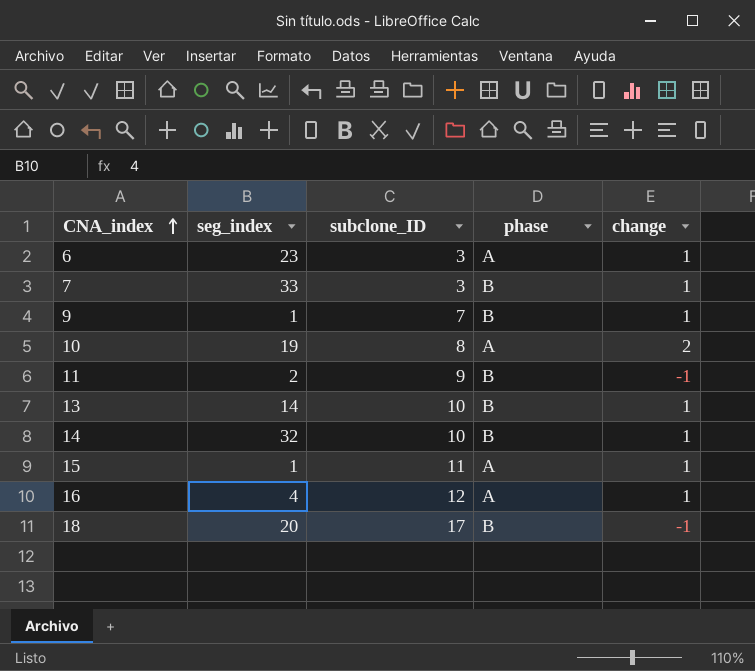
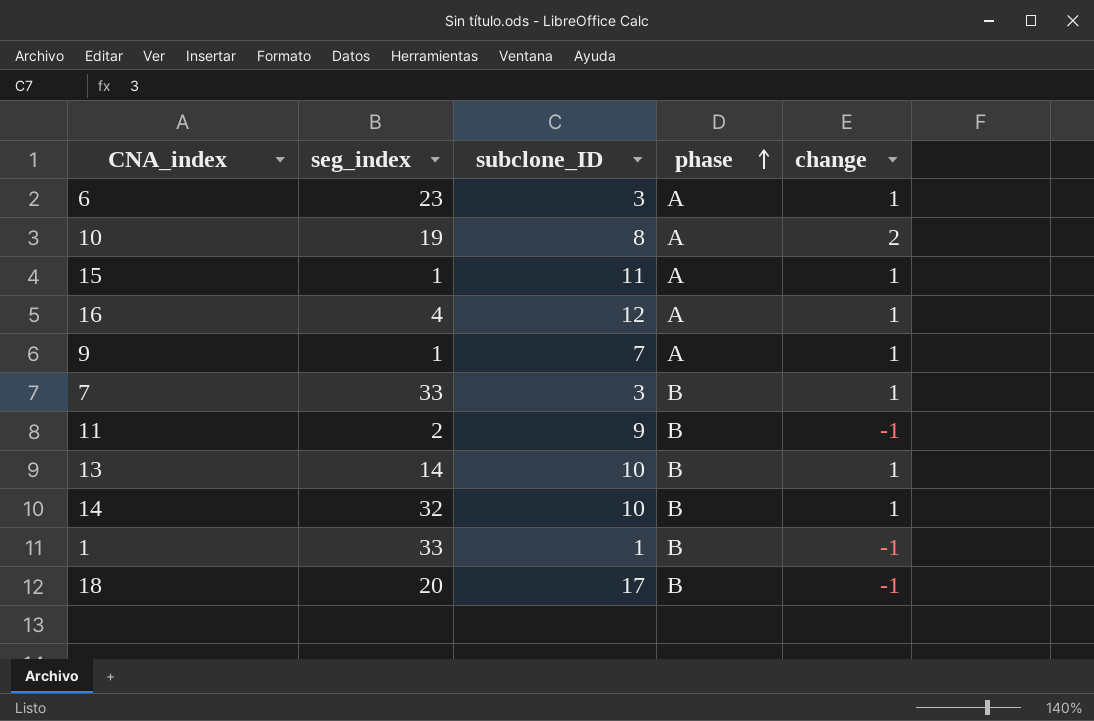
row order: CNA_index ascending -> phase ascending
9 | phase: B -> A
row 1: none -> 33 | 1 | B | -1

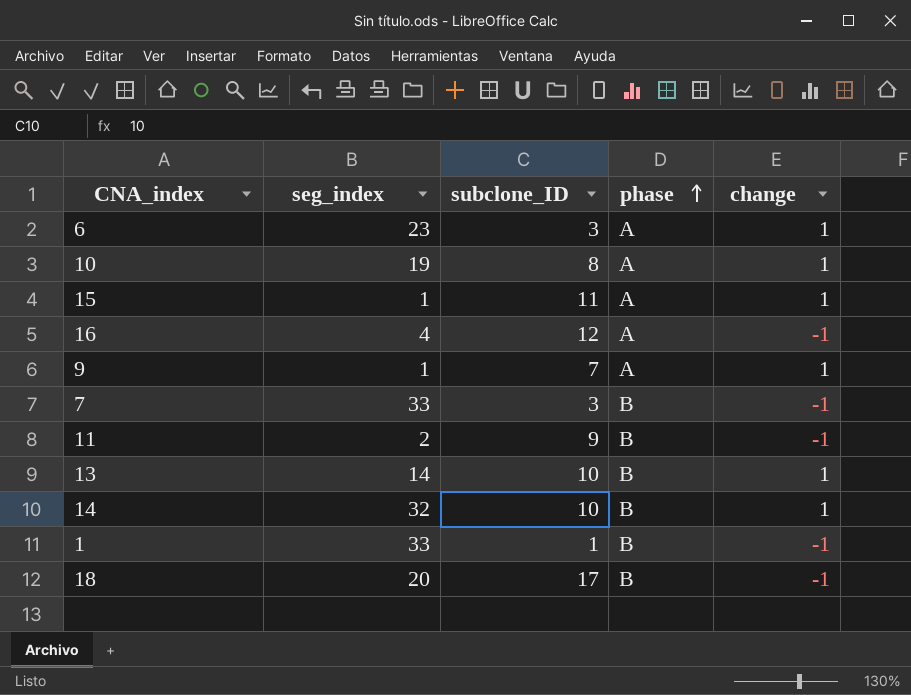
10 | change: 2 -> 1
16 | change: 1 -> -1
7 | change: 1 -> -1

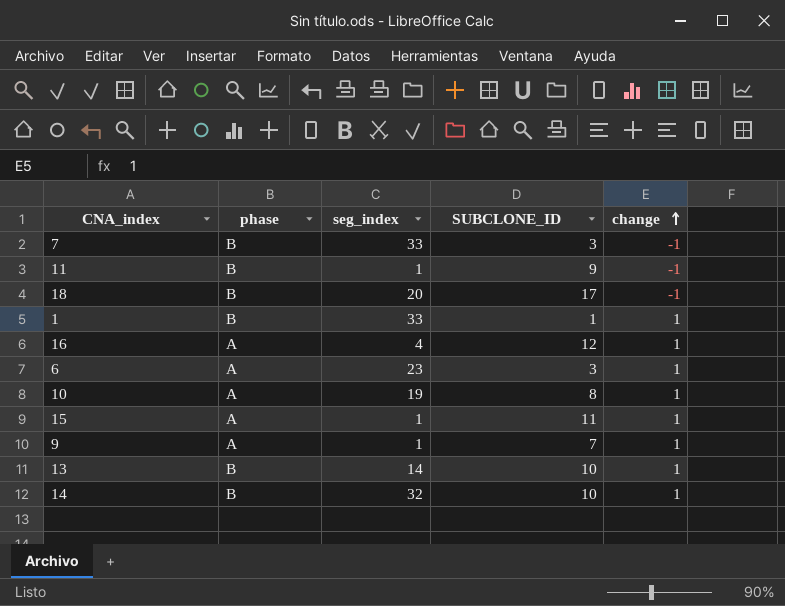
row order: phase ascending -> change ascending
column phase | position: 4 -> 2
column name: subclone_ID -> SUBCLONE_ID
11 | seg_index: 2 -> 1
1 | change: -1 -> 1
16 | change: -1 -> 1

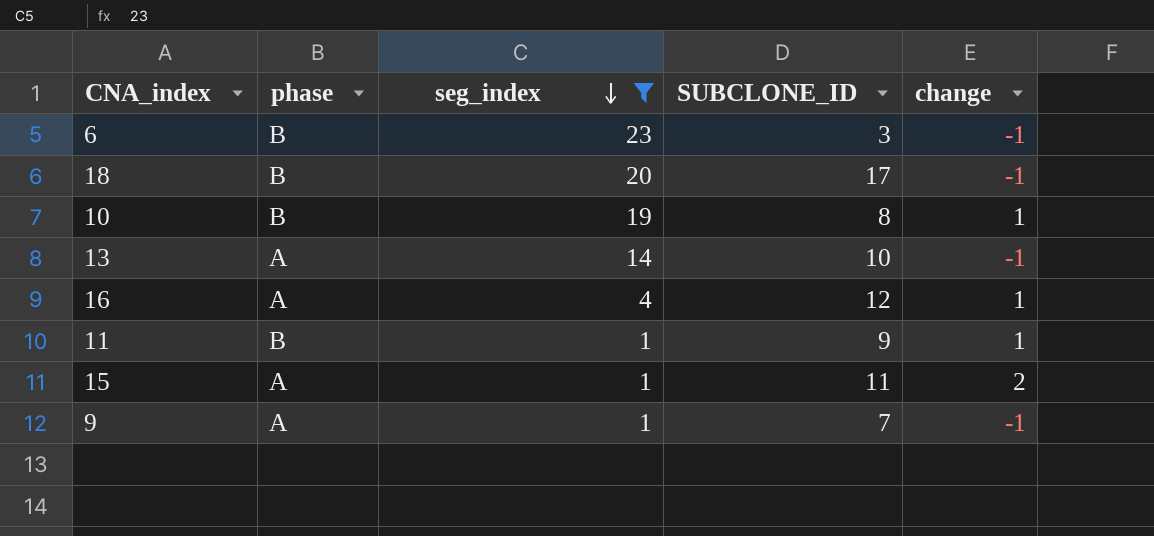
filter: none -> seg_index <= 23
row order: change ascending -> seg_index descending
6 | phase: A -> B
6 | change: 1 -> -1
10 | phase: A -> B
13 | phase: B -> A
13 | change: 1 -> -1
11 | change: -1 -> 1
15 | change: 1 -> 2
9 | change: 1 -> -1

